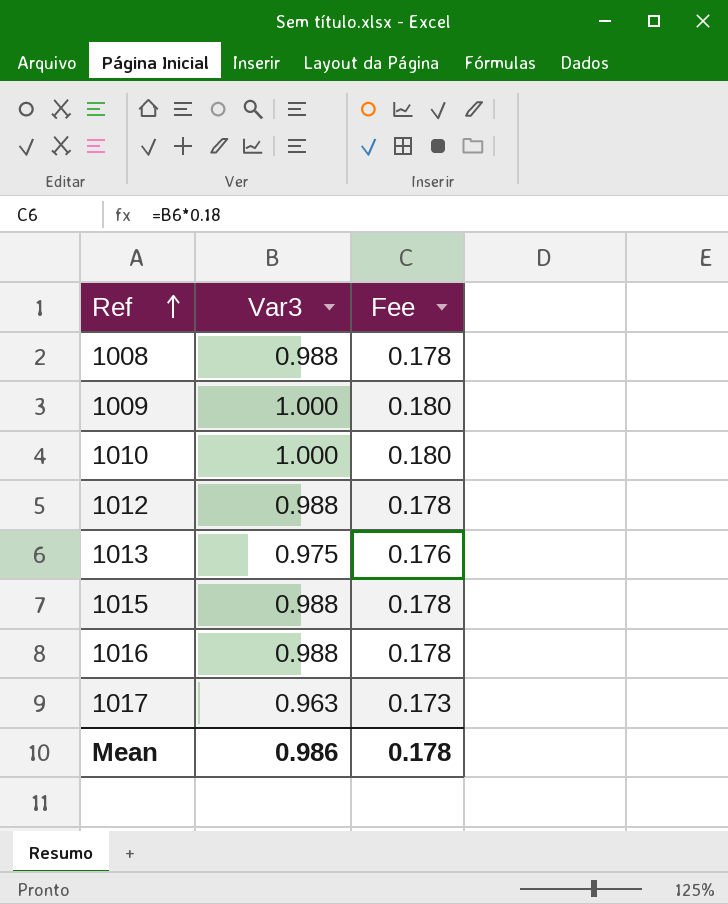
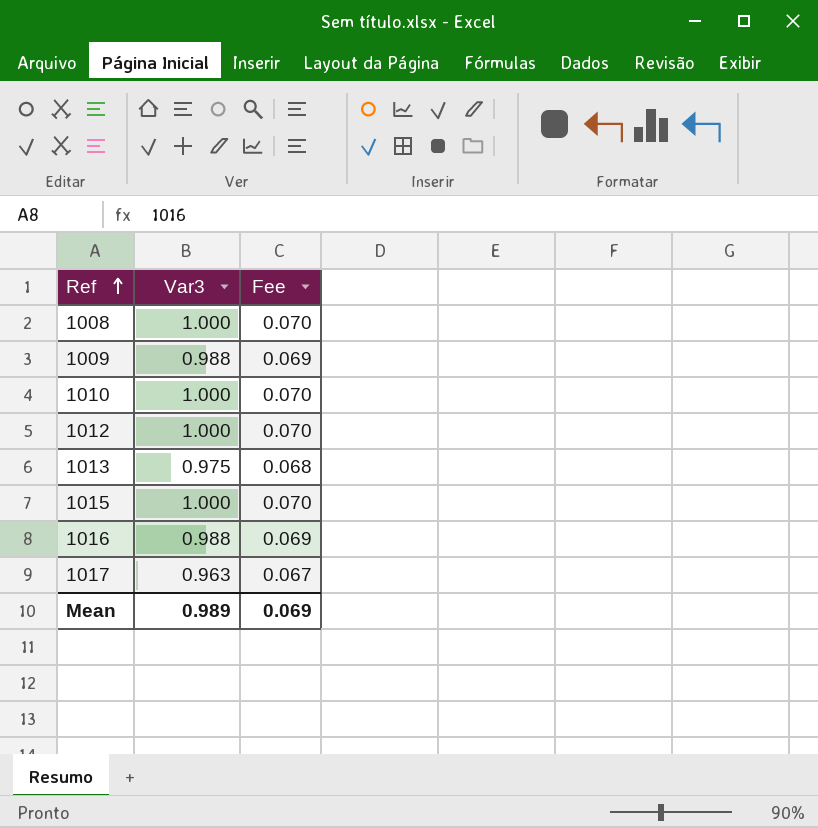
column Fee | formula: [Var3] * 0.18 -> [Var3] * 0.07
1008 | Var3: 0.988 -> 1.000
1009 | Var3: 1.000 -> 0.988
1012 | Var3: 0.988 -> 1.000
1015 | Var3: 0.988 -> 1.000
Mean | Var3: 0.986 -> 0.989
Mean | Fee: 0.178 -> 0.069

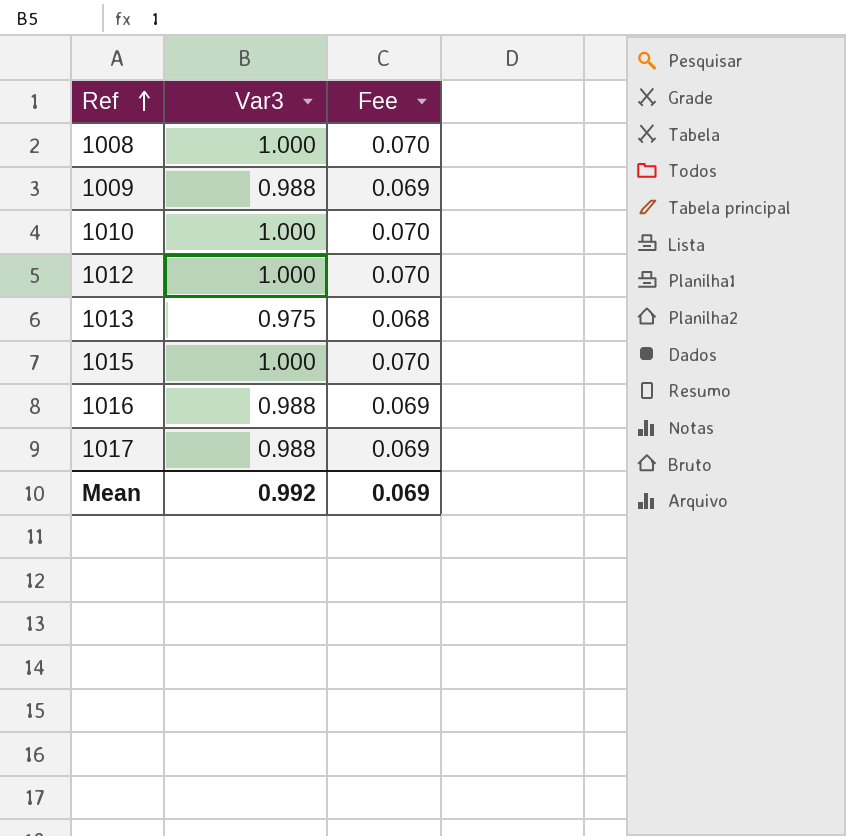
1017 | Var3: 0.963 -> 0.988
1017 | Fee: 0.067 -> 0.069
Mean | Var3: 0.989 -> 0.992

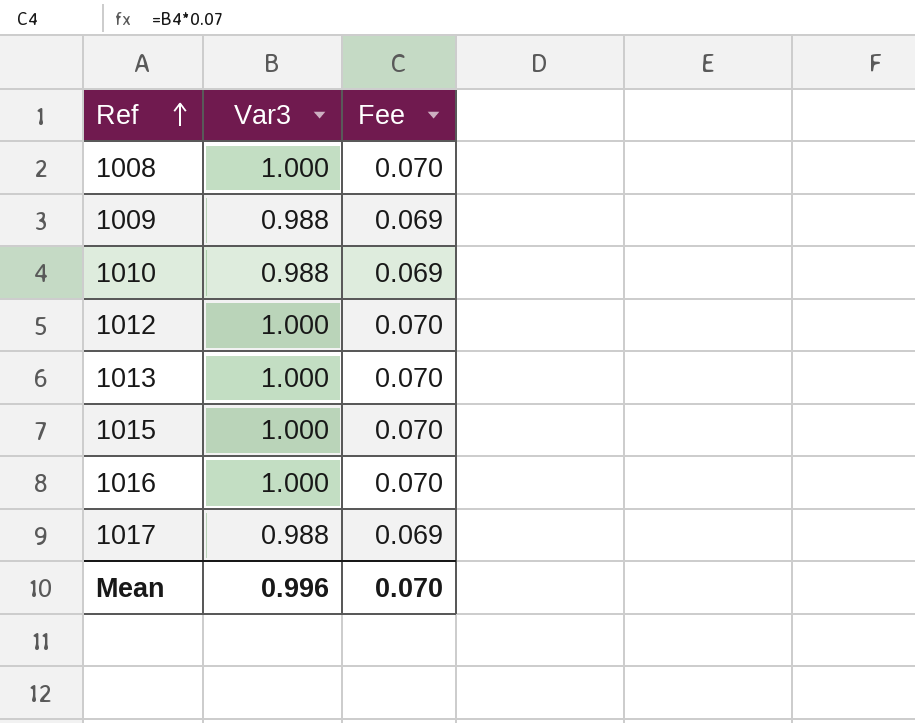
1010 | Var3: 1.000 -> 0.988
1010 | Fee: 0.070 -> 0.069
1013 | Var3: 0.975 -> 1.000
1013 | Fee: 0.068 -> 0.070
1016 | Var3: 0.988 -> 1.000
1016 | Fee: 0.069 -> 0.070
Mean | Var3: 0.992 -> 0.996
Mean | Fee: 0.069 -> 0.070

